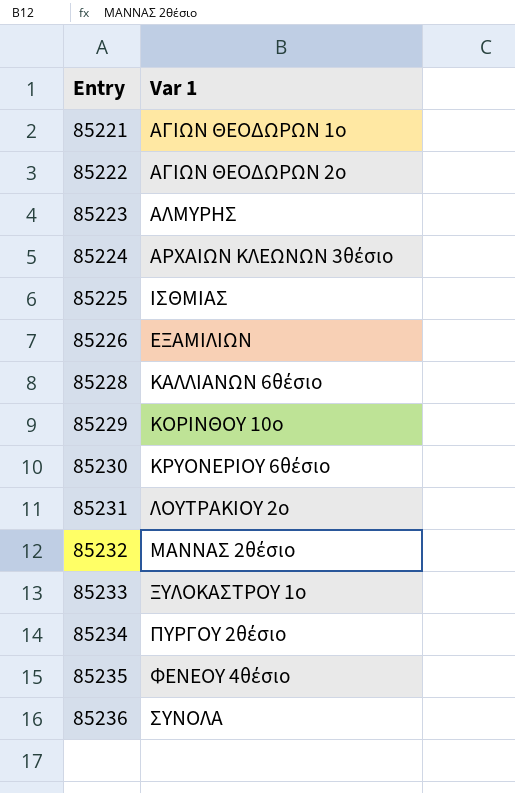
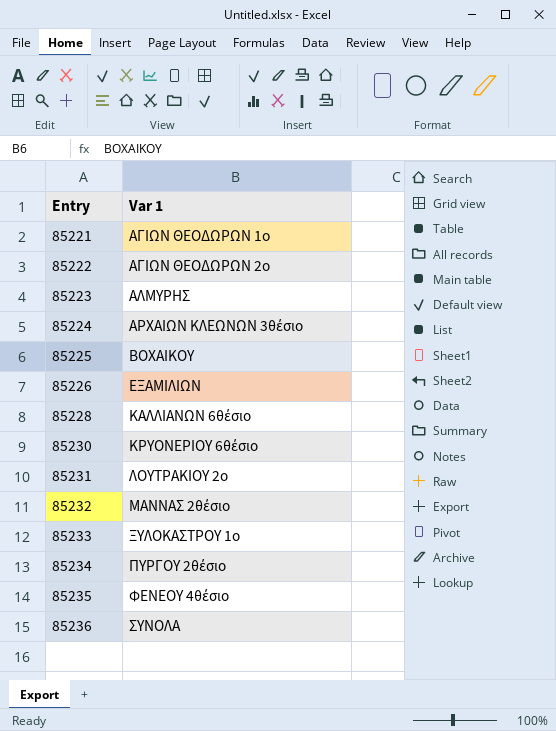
row 85229: ΚΟΡΙΝΘΟΥ 10o -> none
85225 | Var 1: ΙΣΘΜΙΑΣ -> ΒΟΧΑΙΚΟΥ

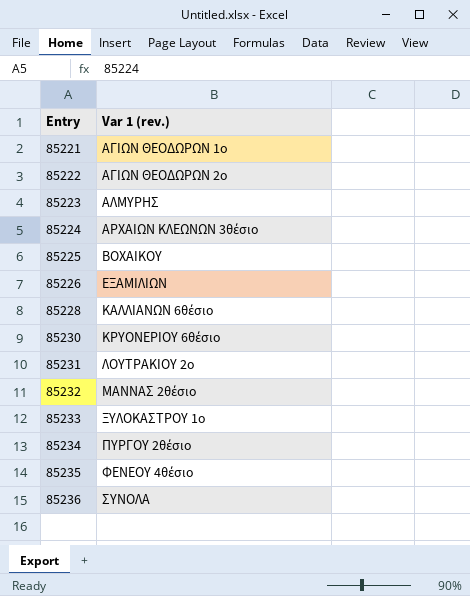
column name: Var 1 -> Var 1 (rev.)

